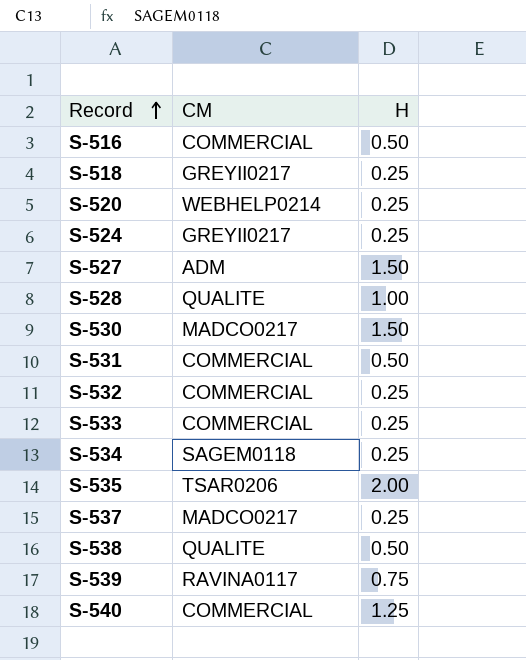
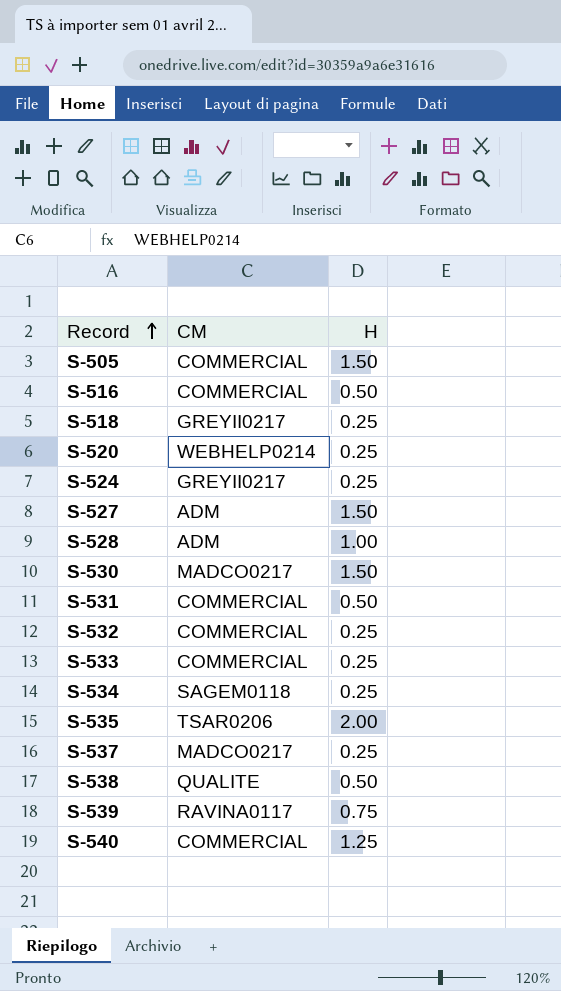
row S-505: none -> COMMERCIAL | 1.50
S-528 | CM: QUALITE -> ADM

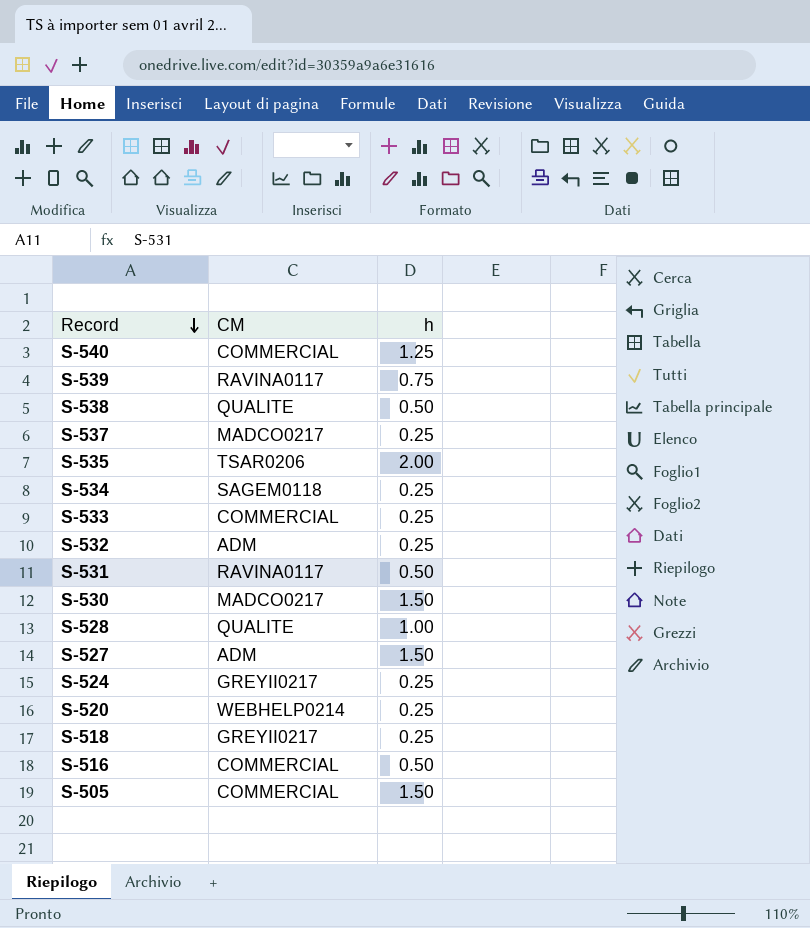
row order: Record ascending -> Record descending
column name: H -> h
S-532 | CM: COMMERCIAL -> ADM
S-531 | CM: COMMERCIAL -> RAVINA0117
S-528 | CM: ADM -> QUALITE

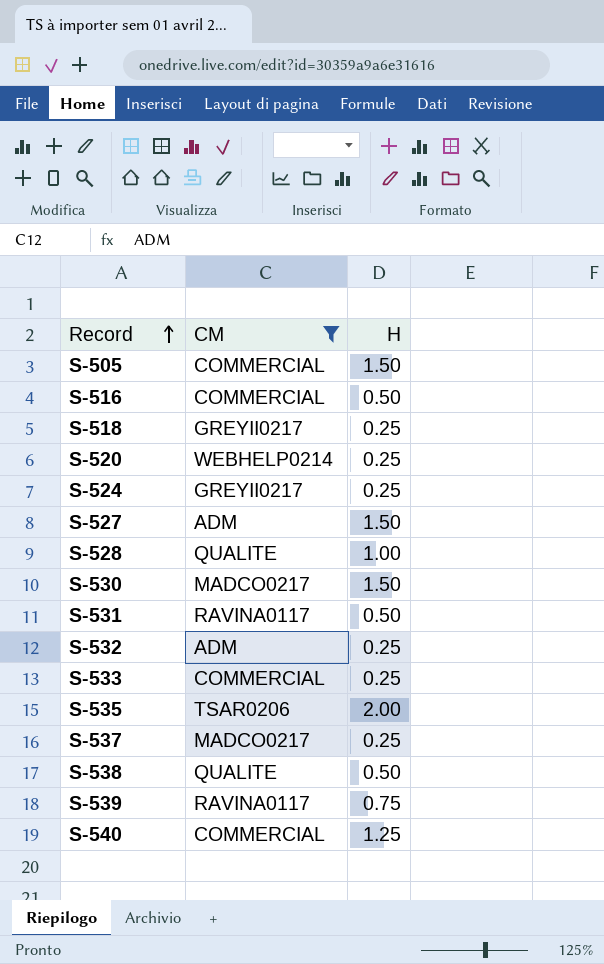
filter: none -> CM != SAGEM0118
row order: Record descending -> Record ascending
column name: h -> H

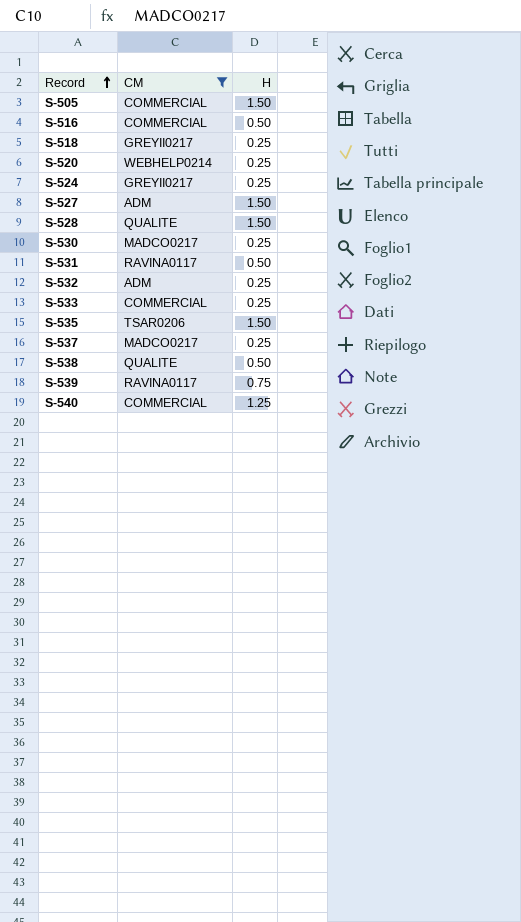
S-528 | H: 1.00 -> 1.50
S-530 | H: 1.50 -> 0.25
S-535 | H: 2.00 -> 1.50

